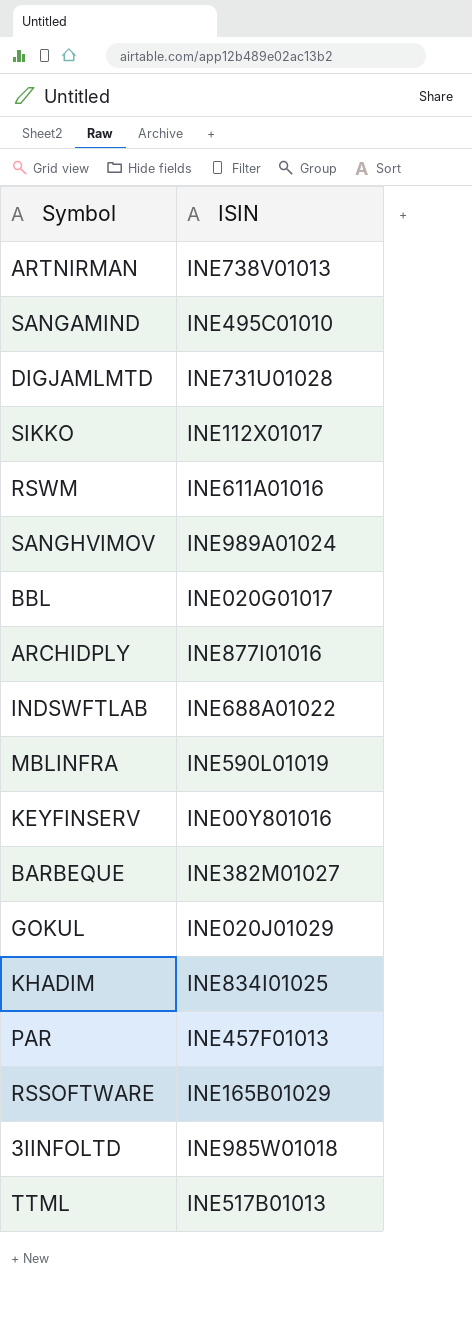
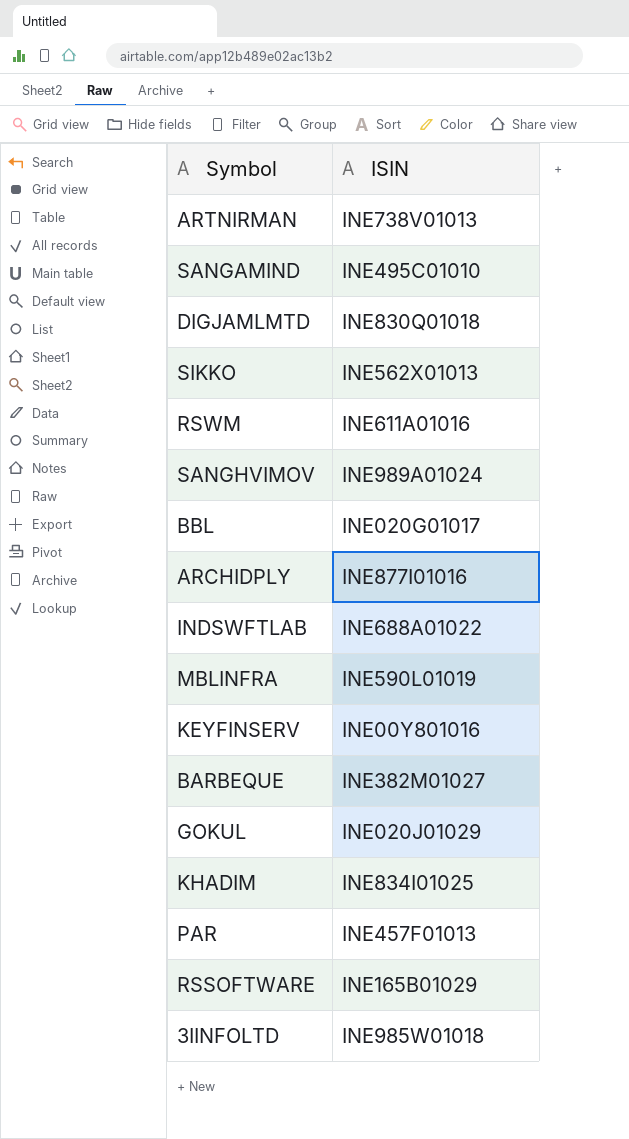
row TTML: INE517B01013 -> none
DIGJAMLMTD | ISIN: INE731U01028 -> INE830Q01018
SIKKO | ISIN: INE112X01017 -> INE562X01013

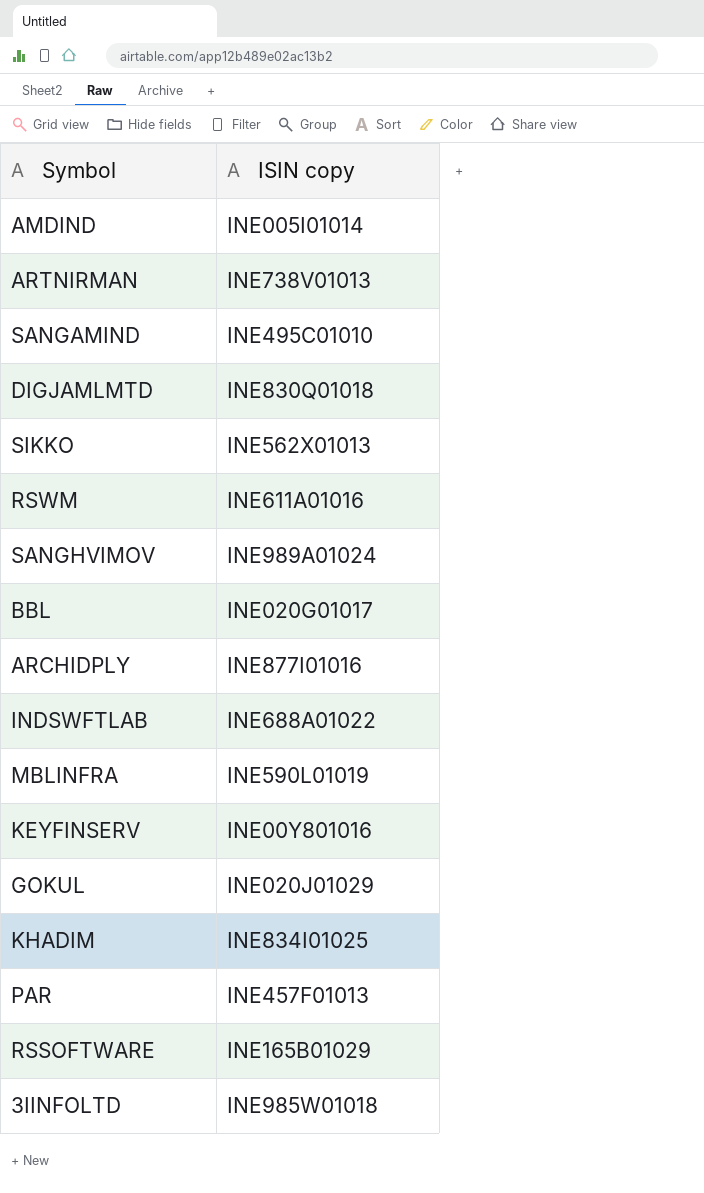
column name: ISIN -> ISIN copy
row BARBEQUE: INE382M01027 -> none
row AMDIND: none -> INE005I01014

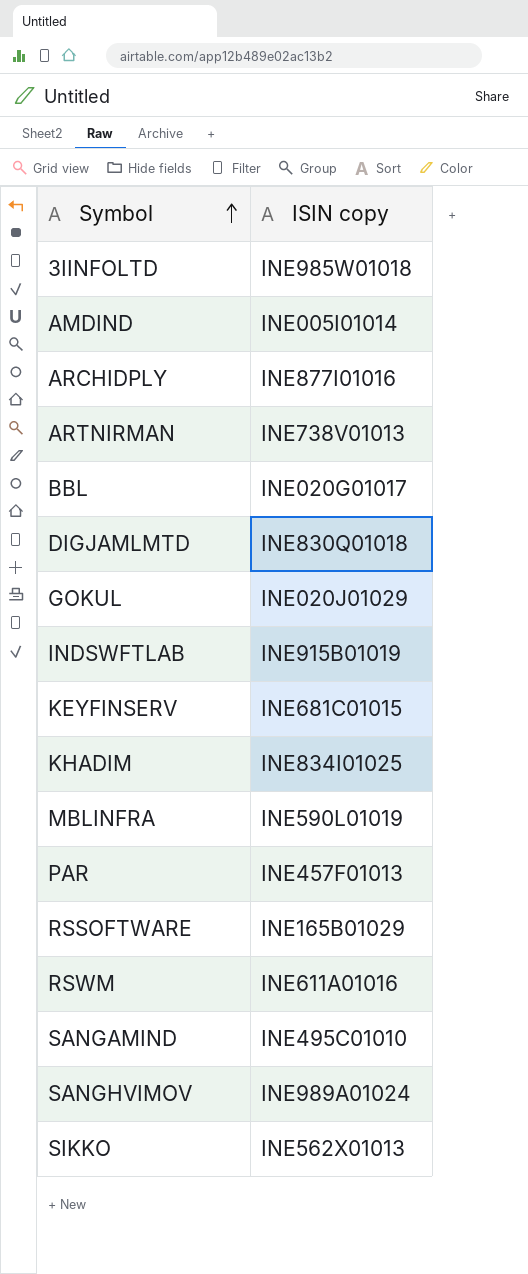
row order: none -> Symbol ascending
INDSWFTLAB | ISIN copy: INE688A01022 -> INE915B01019
KEYFINSERV | ISIN copy: INE00Y801016 -> INE681C01015

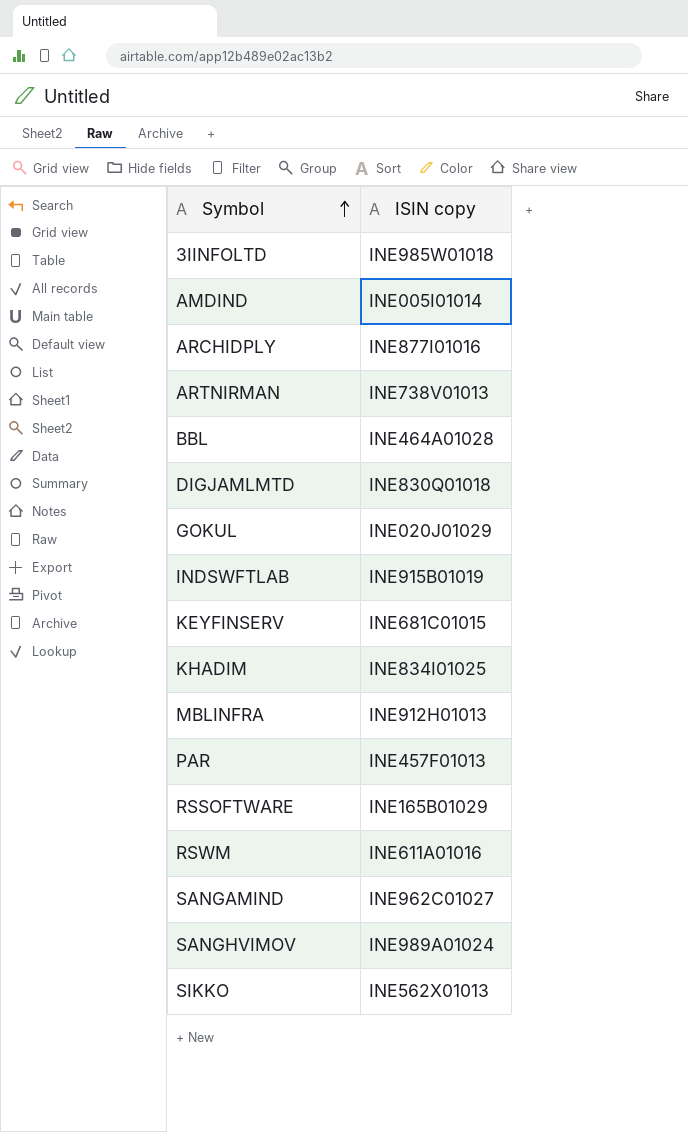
BBL | ISIN copy: INE020G01017 -> INE464A01028
MBLINFRA | ISIN copy: INE590L01019 -> INE912H01013
SANGAMIND | ISIN copy: INE495C01010 -> INE962C01027

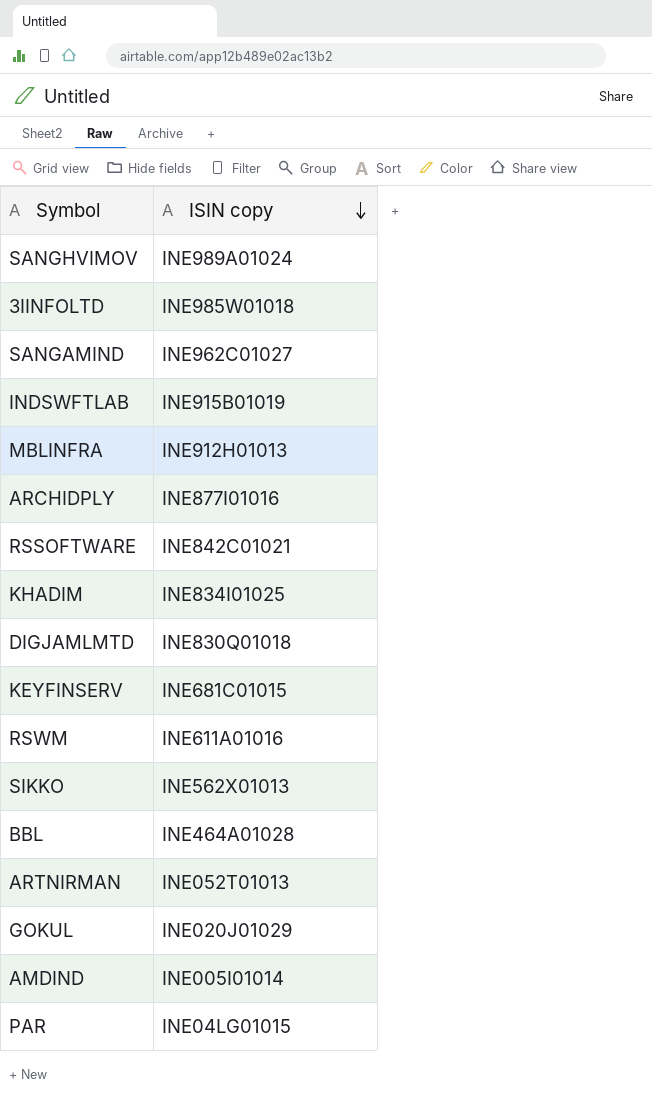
row order: Symbol ascending -> ISIN copy descending
RSSOFTWARE | ISIN copy: INE165B01029 -> INE842C01021
ARTNIRMAN | ISIN copy: INE738V01013 -> INE052T01013
PAR | ISIN copy: INE457F01013 -> INE04LG01015

